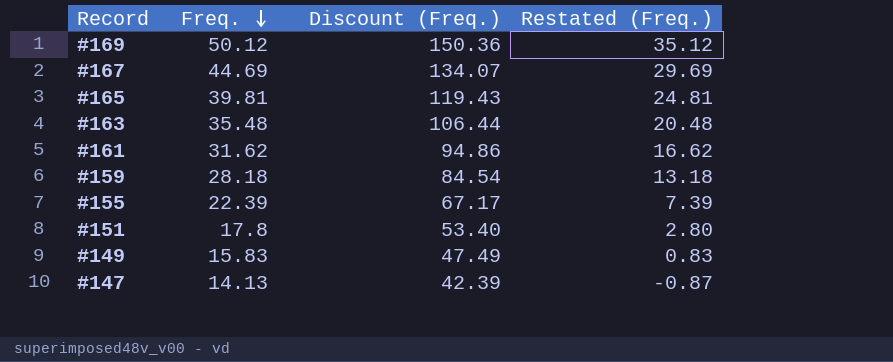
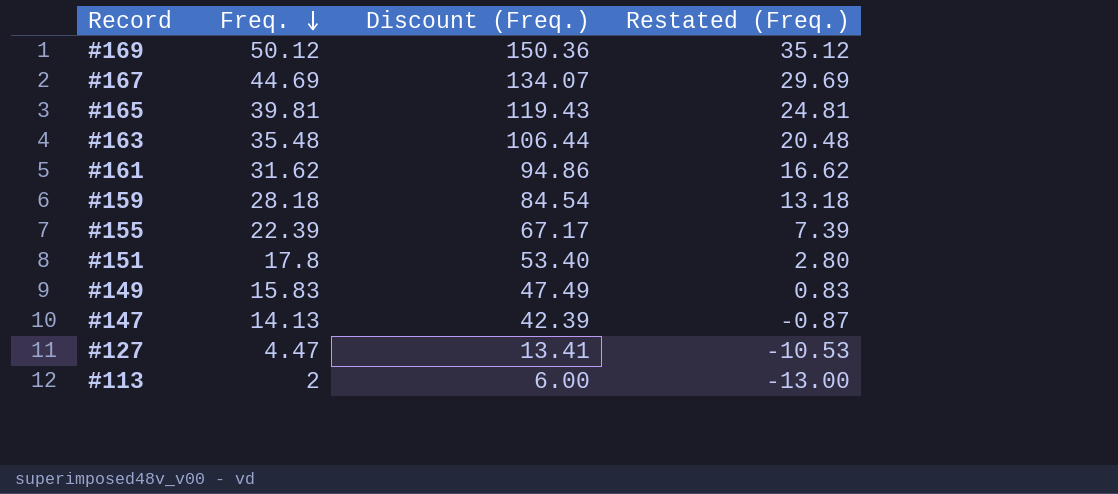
row #127: none -> 4.47 | 13.41 | -10.53
row #113: none -> 2 | 6.00 | -13.00

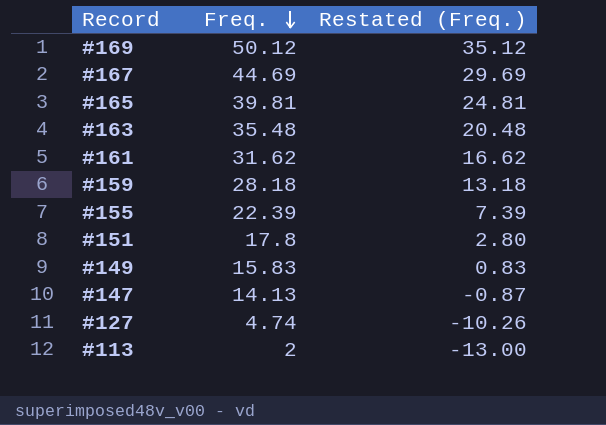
column Discount (Freq.) | formula: [Freq.] * 3 -> none
#127 | Freq.: 4.47 -> 4.74
#127 | Restated (Freq.): -10.53 -> -10.26

